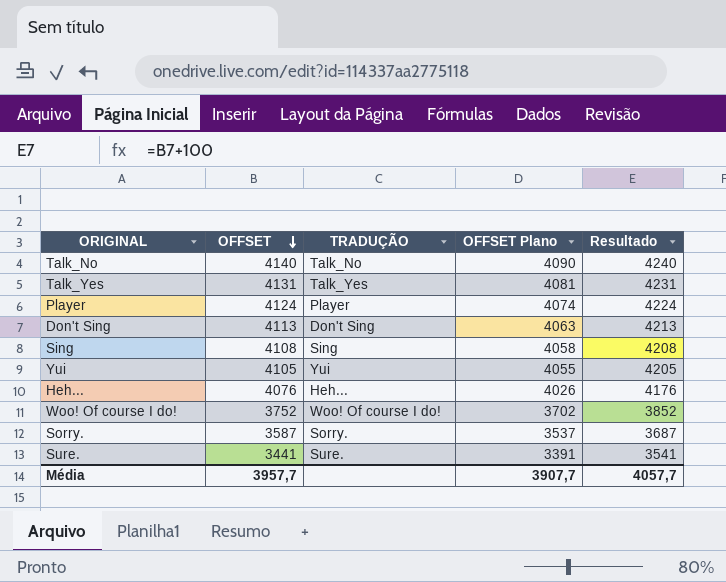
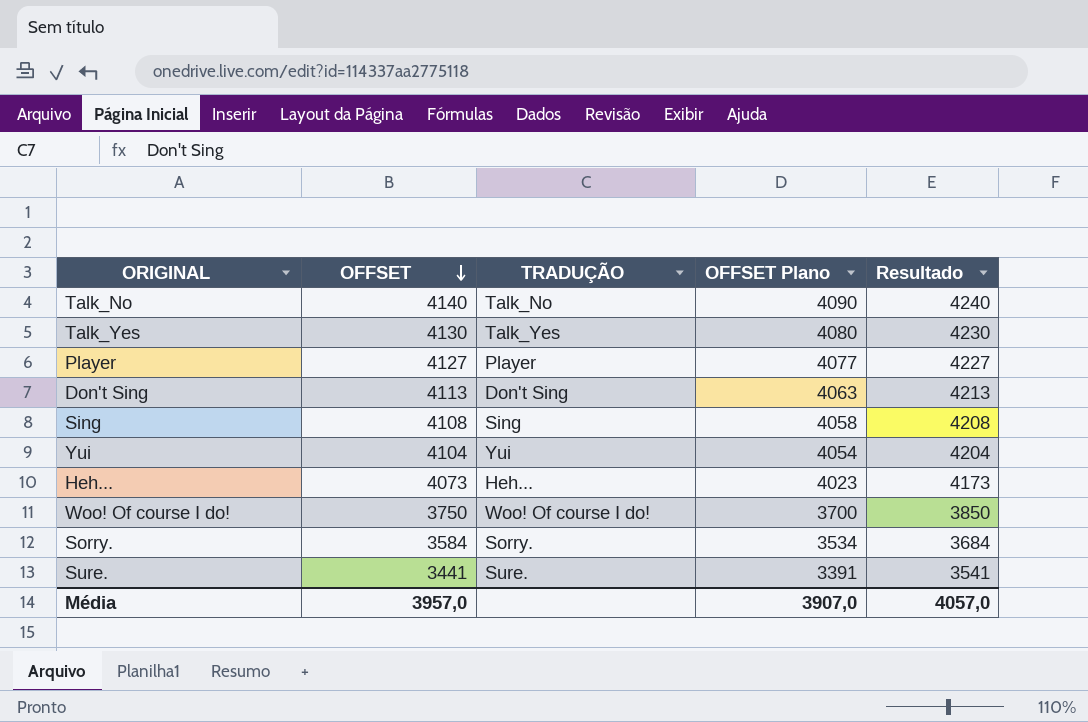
Talk_Yes | OFFSET: 4131 -> 4130
Talk_Yes | OFFSET Plano: 4081 -> 4080
Talk_Yes | Resultado: 4231 -> 4230
Player | OFFSET: 4124 -> 4127
Player | OFFSET Plano: 4074 -> 4077
Player | Resultado: 4224 -> 4227
Yui | OFFSET: 4105 -> 4104
Yui | OFFSET Plano: 4055 -> 4054
Yui | Resultado: 4205 -> 4204
Heh... | OFFSET: 4076 -> 4073
Heh... | OFFSET Plano: 4026 -> 4023
Heh... | Resultado: 4176 -> 4173
Woo! Of course I do! | OFFSET: 3752 -> 3750
Woo! Of course I do! | OFFSET Plano: 3702 -> 3700
Woo! Of course I do! | Resultado: 3852 -> 3850
Sorry. | OFFSET: 3587 -> 3584
Sorry. | OFFSET Plano: 3537 -> 3534
Sorry. | Resultado: 3687 -> 3684
Média | OFFSET: 3957,7 -> 3957,0
Média | OFFSET Plano: 3907,7 -> 3907,0
Média | Resultado: 4057,7 -> 4057,0

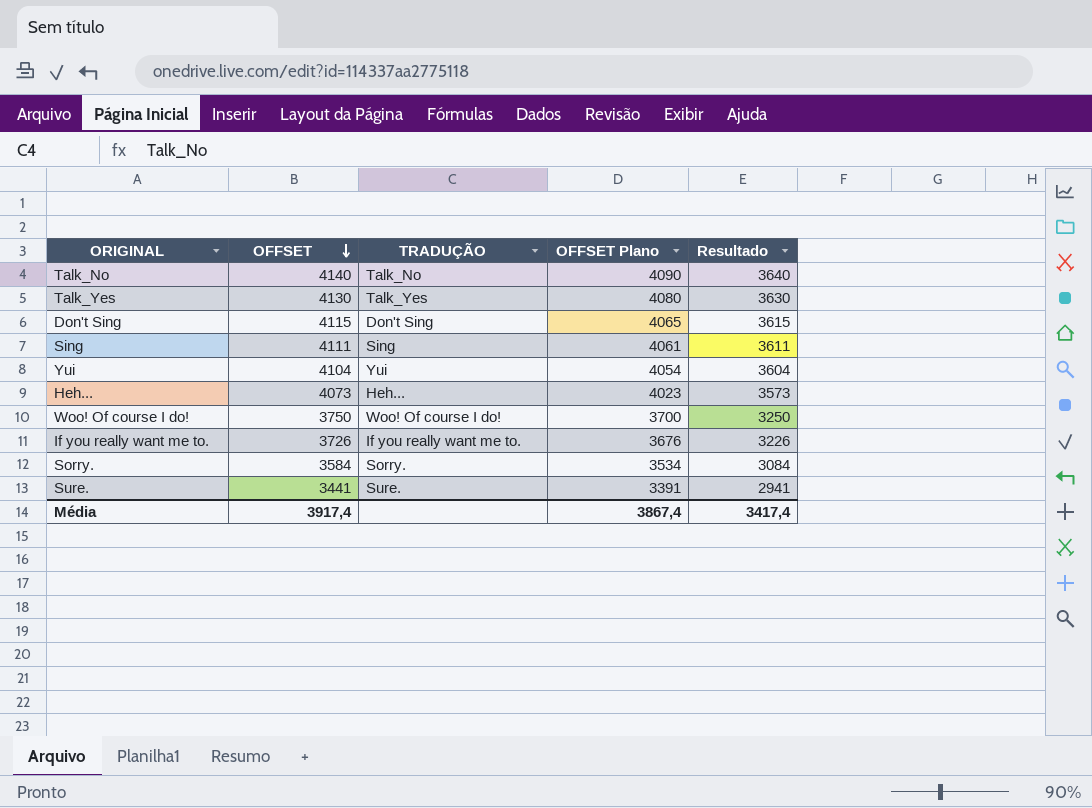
column Resultado | formula: [OFFSET] + 100 -> [OFFSET] - 500
row Player: 4127 | Player | 4077 | 4227 -> none
Don't Sing | OFFSET: 4113 -> 4115
Don't Sing | OFFSET Plano: 4063 -> 4065
Sing | OFFSET: 4108 -> 4111
Sing | OFFSET Plano: 4058 -> 4061
row If you really want me to.: none -> 3726 | If you really want me to. | 3676 | 3226
Média | OFFSET: 3957,0 -> 3917,4
Média | OFFSET Plano: 3907,0 -> 3867,4
Média | Resultado: 4057,0 -> 3417,4

